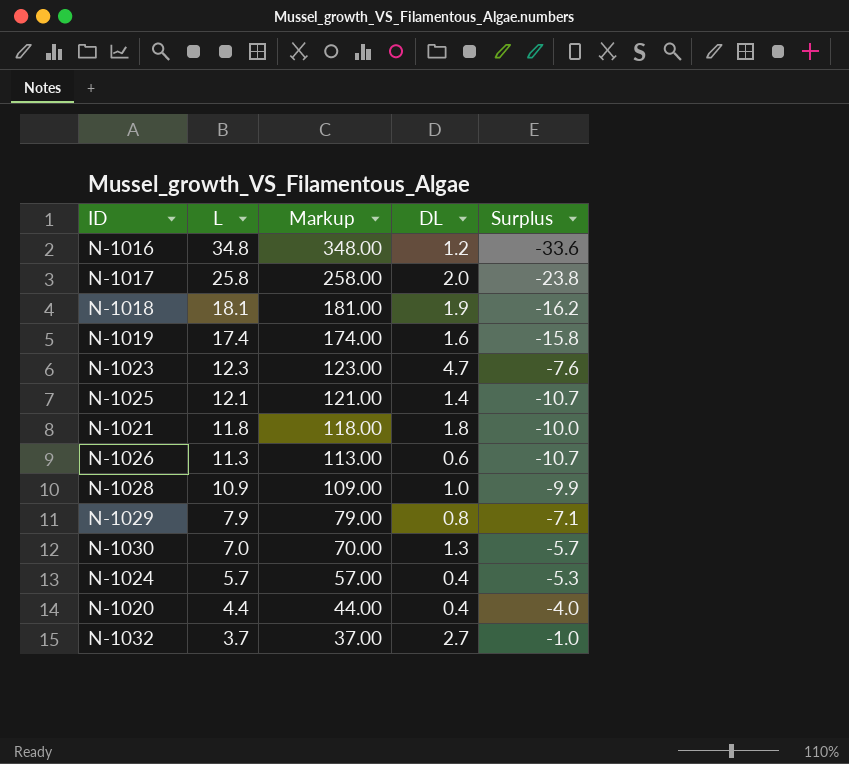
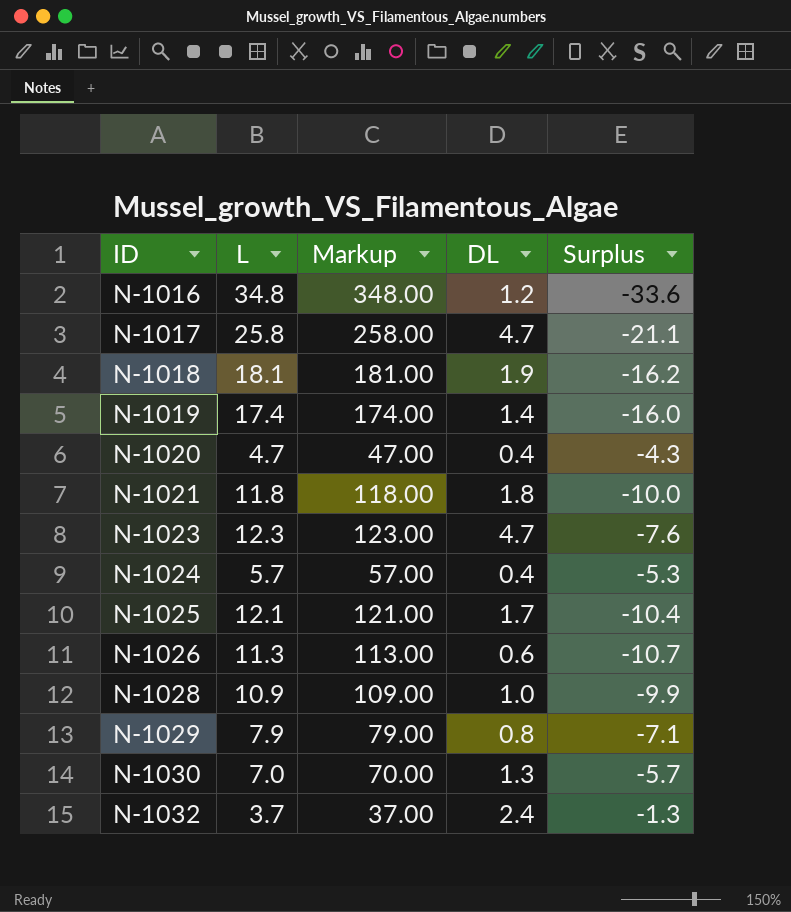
row order: L descending -> ID ascending
N-1017 | DL: 2.0 -> 4.7
N-1017 | Surplus: -23.8 -> -21.1
N-1019 | DL: 1.6 -> 1.4
N-1019 | Surplus: -15.8 -> -16.0
N-1020 | L: 4.4 -> 4.7
N-1020 | Markup: 44.00 -> 47.00
N-1020 | Surplus: -4.0 -> -4.3
N-1025 | DL: 1.4 -> 1.7
N-1025 | Surplus: -10.7 -> -10.4
N-1032 | DL: 2.7 -> 2.4
N-1032 | Surplus: -1.0 -> -1.3

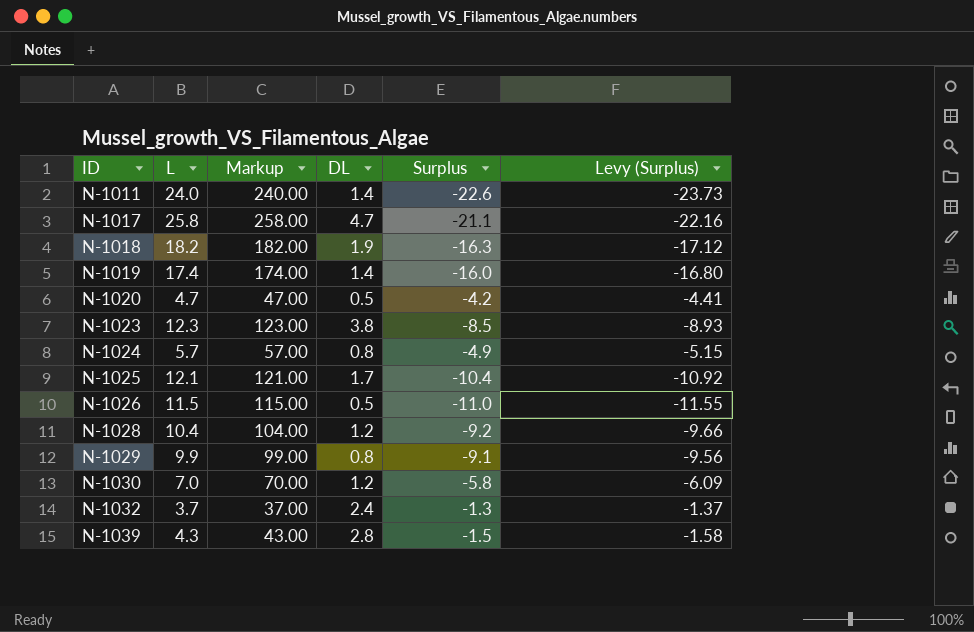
column Levy (Surplus) | formula: none -> [Surplus] * 1.05
row N-1016: 34.8 | 348.00 | 1.2 | -33.6 -> none
row N-1021: 11.8 | 118.00 | 1.8 | -10.0 -> none
row N-1011: none -> 24.0 | 240.00 | 1.4 | -22.6 | -23.73
N-1018 | L: 18.1 -> 18.2
N-1018 | Markup: 181.00 -> 182.00
N-1018 | Surplus: -16.2 -> -16.3
N-1020 | DL: 0.4 -> 0.5
N-1020 | Surplus: -4.3 -> -4.2
N-1023 | DL: 4.7 -> 3.8
N-1023 | Surplus: -7.6 -> -8.5
N-1024 | DL: 0.4 -> 0.8
N-1024 | Surplus: -5.3 -> -4.9
N-1026 | L: 11.3 -> 11.5
N-1026 | Markup: 113.00 -> 115.00
N-1026 | DL: 0.6 -> 0.5
N-1026 | Surplus: -10.7 -> -11.0
N-1028 | L: 10.9 -> 10.4
N-1028 | Markup: 109.00 -> 104.00
N-1028 | DL: 1.0 -> 1.2
N-1028 | Surplus: -9.9 -> -9.2
N-1029 | L: 7.9 -> 9.9
N-1029 | Markup: 79.00 -> 99.00
N-1029 | Surplus: -7.1 -> -9.1
N-1030 | DL: 1.3 -> 1.2
N-1030 | Surplus: -5.7 -> -5.8
row N-1039: none -> 4.3 | 43.00 | 2.8 | -1.5 | -1.58

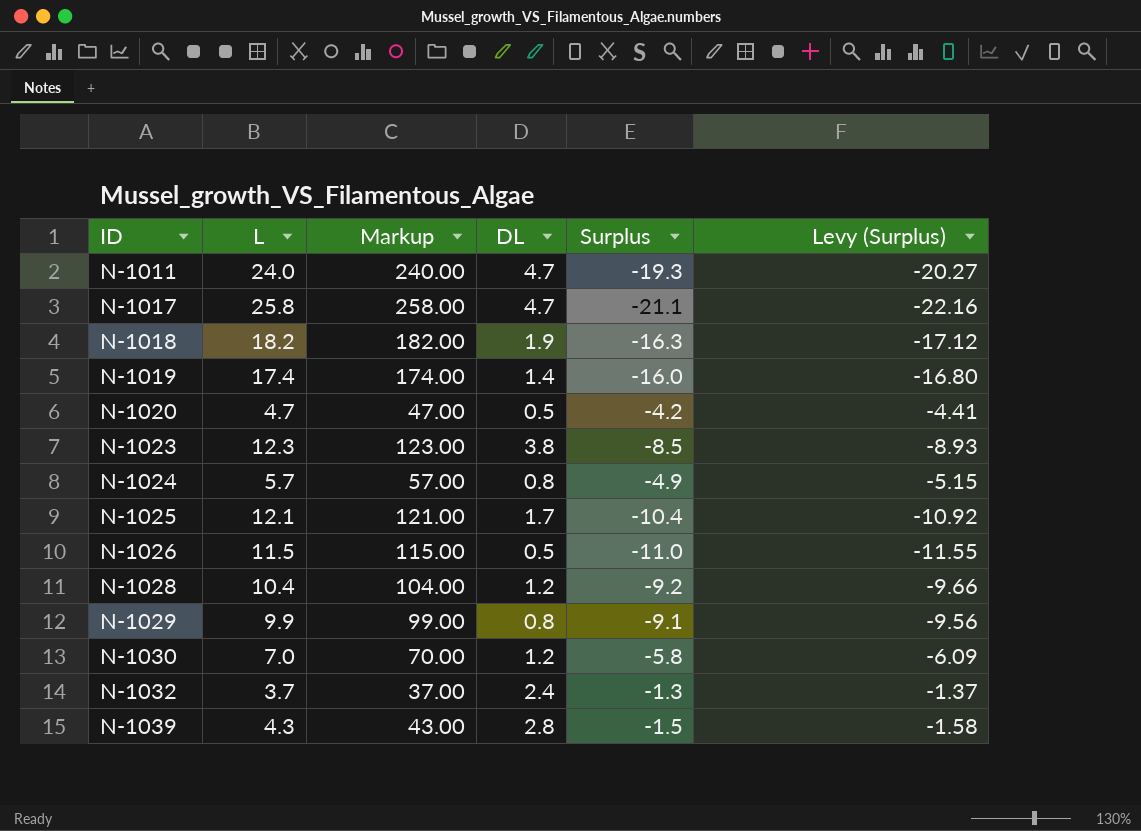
N-1011 | DL: 1.4 -> 4.7
N-1011 | Surplus: -22.6 -> -19.3
N-1011 | Levy (Surplus): -23.73 -> -20.27

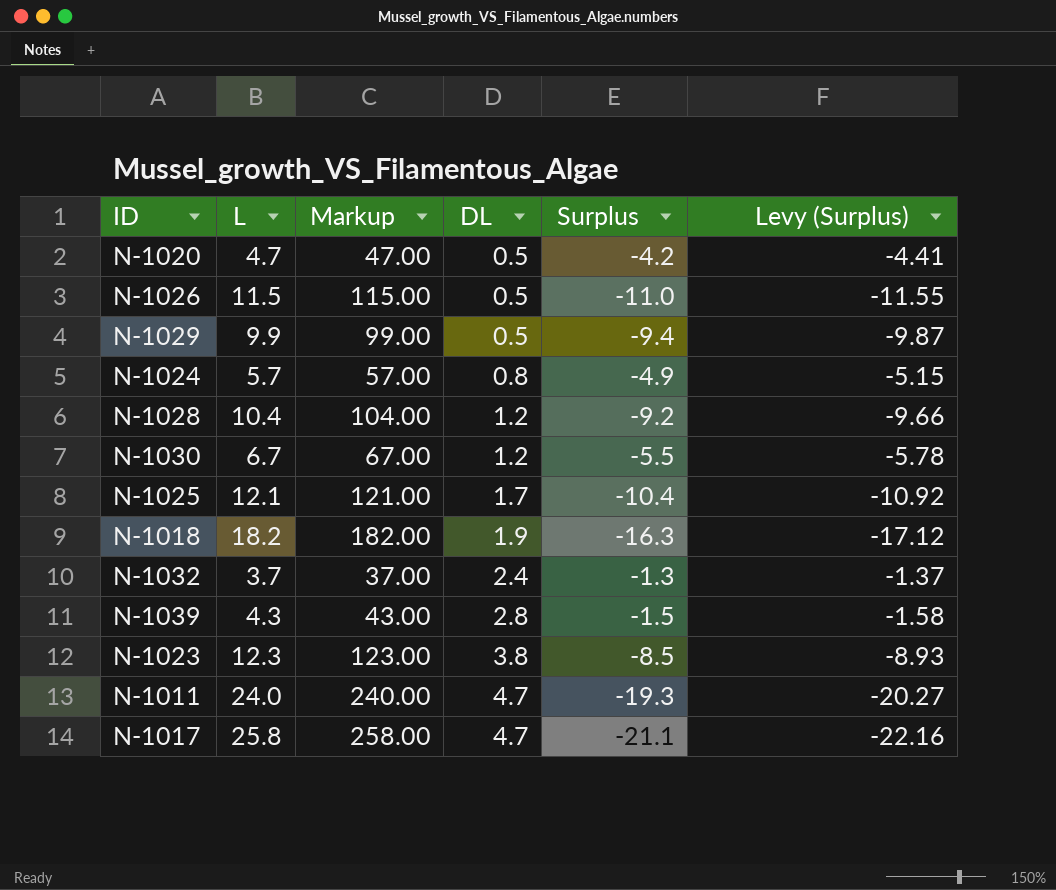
row order: ID ascending -> DL ascending
row N-1019: 17.4 | 174.00 | 1.4 | -16.0 | -16.80 -> none
N-1029 | DL: 0.8 -> 0.5
N-1029 | Surplus: -9.1 -> -9.4
N-1029 | Levy (Surplus): -9.56 -> -9.87
N-1030 | L: 7.0 -> 6.7
N-1030 | Markup: 70.00 -> 67.00
N-1030 | Surplus: -5.8 -> -5.5
N-1030 | Levy (Surplus): -6.09 -> -5.78

